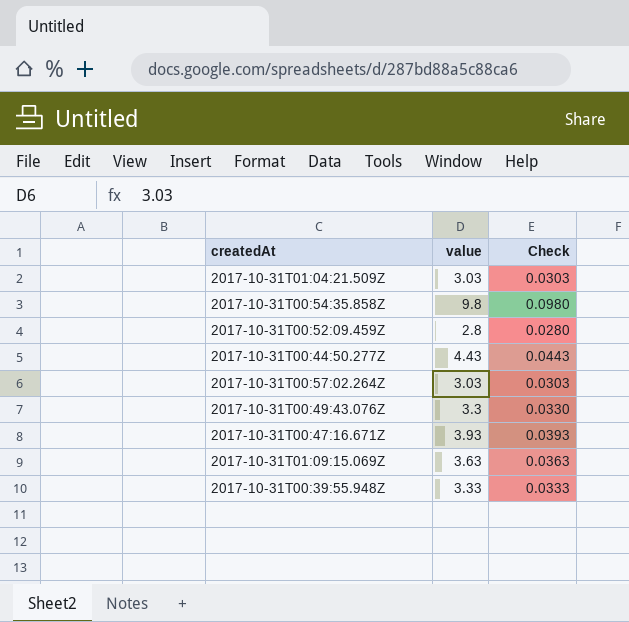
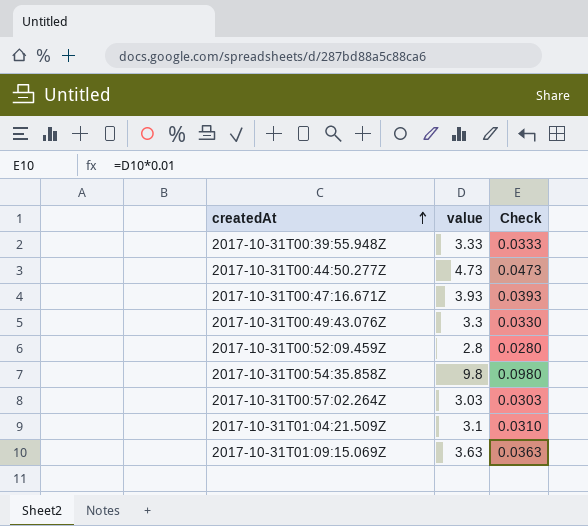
row order: none -> createdAt ascending
2017-10-31T00:44:50.277Z | value: 4.43 -> 4.73
2017-10-31T00:44:50.277Z | Check: 0.0443 -> 0.0473
2017-10-31T01:04:21.509Z | value: 3.03 -> 3.1
2017-10-31T01:04:21.509Z | Check: 0.0303 -> 0.0310

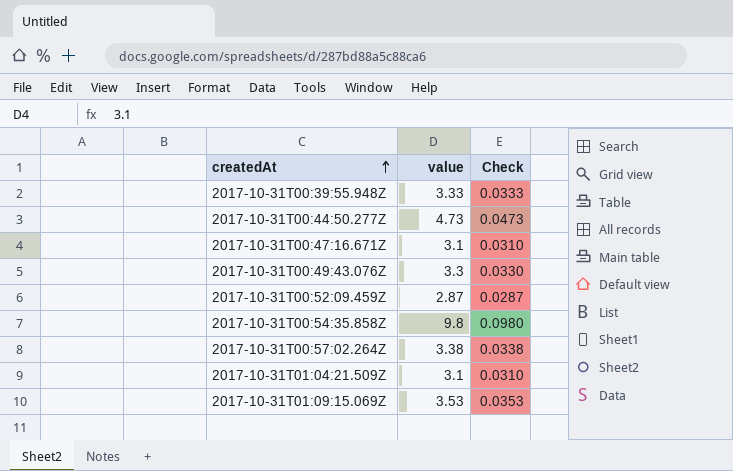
2017-10-31T00:47:16.671Z | value: 3.93 -> 3.1
2017-10-31T00:47:16.671Z | Check: 0.0393 -> 0.0310
2017-10-31T00:52:09.459Z | value: 2.8 -> 2.87
2017-10-31T00:52:09.459Z | Check: 0.0280 -> 0.0287
2017-10-31T00:57:02.264Z | value: 3.03 -> 3.38
2017-10-31T00:57:02.264Z | Check: 0.0303 -> 0.0338
2017-10-31T01:09:15.069Z | value: 3.63 -> 3.53
2017-10-31T01:09:15.069Z | Check: 0.0363 -> 0.0353

